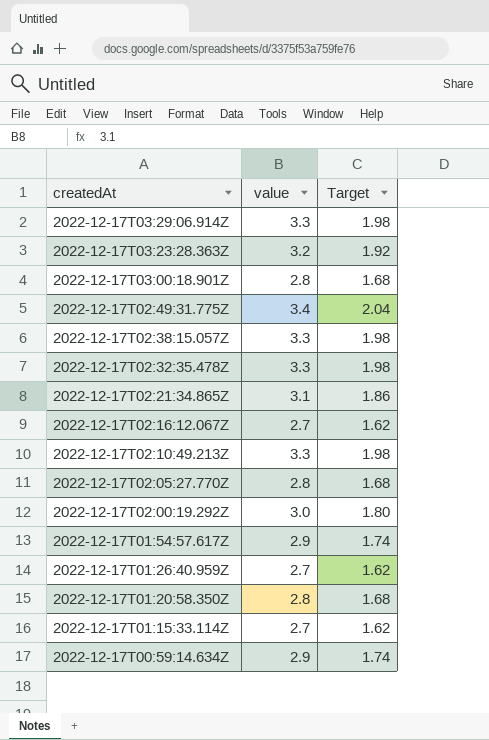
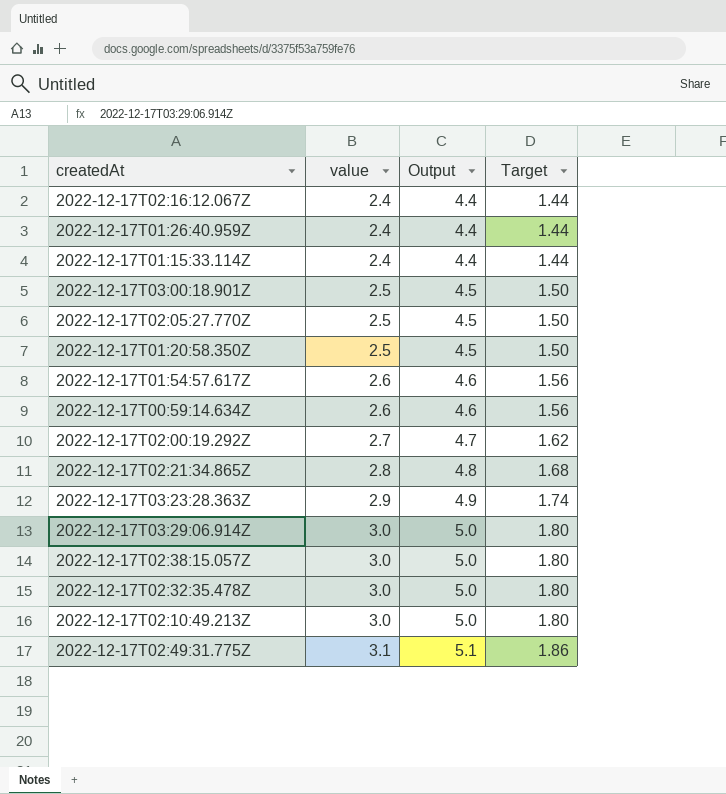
row order: createdAt descending -> value ascending
column Output | formula: none -> [value] + 2
2022-12-17T02:16:12.067Z | value: 2.7 -> 2.4
2022-12-17T02:16:12.067Z | Target: 1.62 -> 1.44
2022-12-17T01:26:40.959Z | value: 2.7 -> 2.4
2022-12-17T01:26:40.959Z | Target: 1.62 -> 1.44
2022-12-17T01:15:33.114Z | value: 2.7 -> 2.4
2022-12-17T01:15:33.114Z | Target: 1.62 -> 1.44
2022-12-17T03:00:18.901Z | value: 2.8 -> 2.5
2022-12-17T03:00:18.901Z | Target: 1.68 -> 1.50
2022-12-17T02:05:27.770Z | value: 2.8 -> 2.5
2022-12-17T02:05:27.770Z | Target: 1.68 -> 1.50
2022-12-17T01:20:58.350Z | value: 2.8 -> 2.5
2022-12-17T01:20:58.350Z | Target: 1.68 -> 1.50
2022-12-17T01:54:57.617Z | value: 2.9 -> 2.6
2022-12-17T01:54:57.617Z | Target: 1.74 -> 1.56
2022-12-17T00:59:14.634Z | value: 2.9 -> 2.6
2022-12-17T00:59:14.634Z | Target: 1.74 -> 1.56
2022-12-17T02:00:19.292Z | value: 3.0 -> 2.7
2022-12-17T02:00:19.292Z | Target: 1.80 -> 1.62
2022-12-17T02:21:34.865Z | value: 3.1 -> 2.8
2022-12-17T02:21:34.865Z | Target: 1.86 -> 1.68
2022-12-17T03:23:28.363Z | value: 3.2 -> 2.9
2022-12-17T03:23:28.363Z | Target: 1.92 -> 1.74
2022-12-17T03:29:06.914Z | value: 3.3 -> 3.0
2022-12-17T03:29:06.914Z | Target: 1.98 -> 1.80
2022-12-17T02:38:15.057Z | value: 3.3 -> 3.0
2022-12-17T02:38:15.057Z | Target: 1.98 -> 1.80
2022-12-17T02:32:35.478Z | value: 3.3 -> 3.0
2022-12-17T02:32:35.478Z | Target: 1.98 -> 1.80
2022-12-17T02:10:49.213Z | value: 3.3 -> 3.0
2022-12-17T02:10:49.213Z | Target: 1.98 -> 1.80
2022-12-17T02:49:31.775Z | value: 3.4 -> 3.1
2022-12-17T02:49:31.775Z | Target: 2.04 -> 1.86

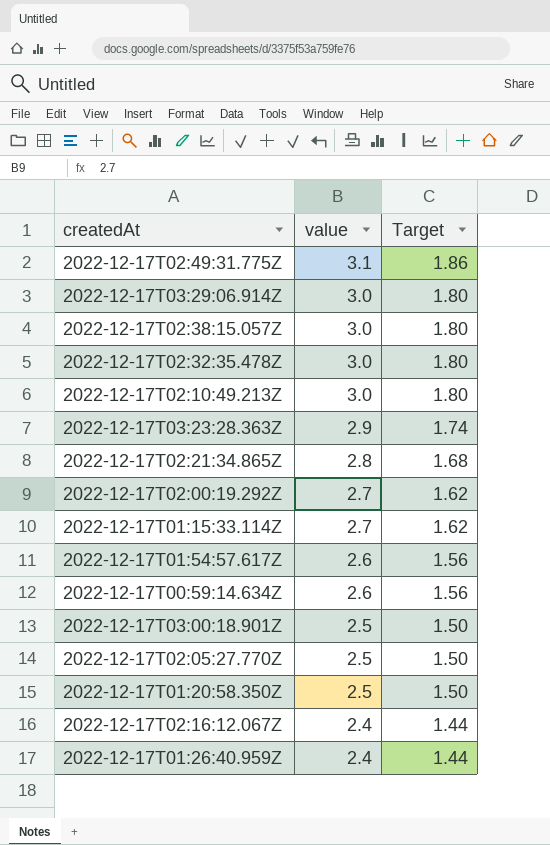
row order: value ascending -> value descending
column Output | formula: [value] + 2 -> none
2022-12-17T01:15:33.114Z | value: 2.4 -> 2.7
2022-12-17T01:15:33.114Z | Target: 1.44 -> 1.62

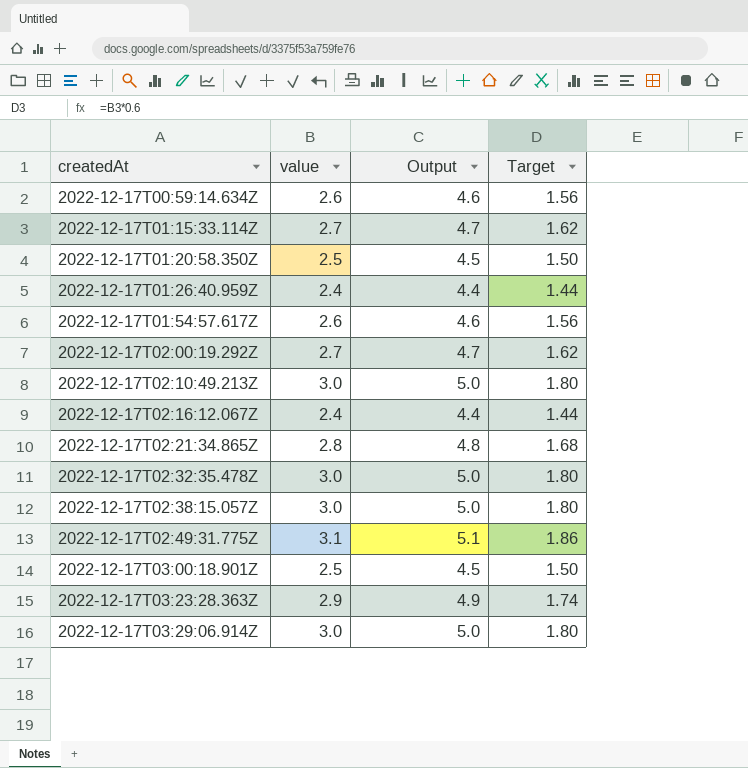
row order: value descending -> createdAt ascending
column Output | formula: none -> [value] + 2
row 2022-12-17T02:05:27.770Z: 2.5 | 1.50 -> none

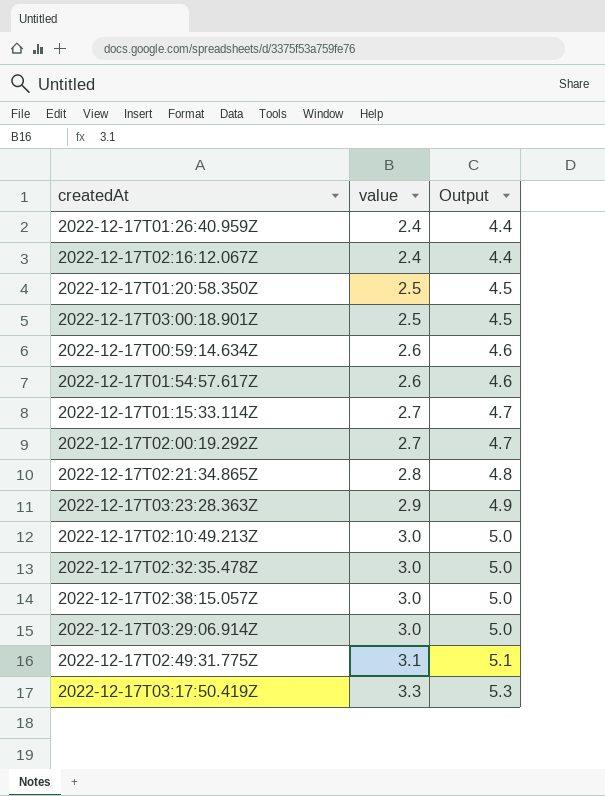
row order: createdAt ascending -> value ascending
column Target | formula: [value] * 0.6 -> none
row 2022-12-17T03:17:50.419Z: none -> 3.3 | 5.3

